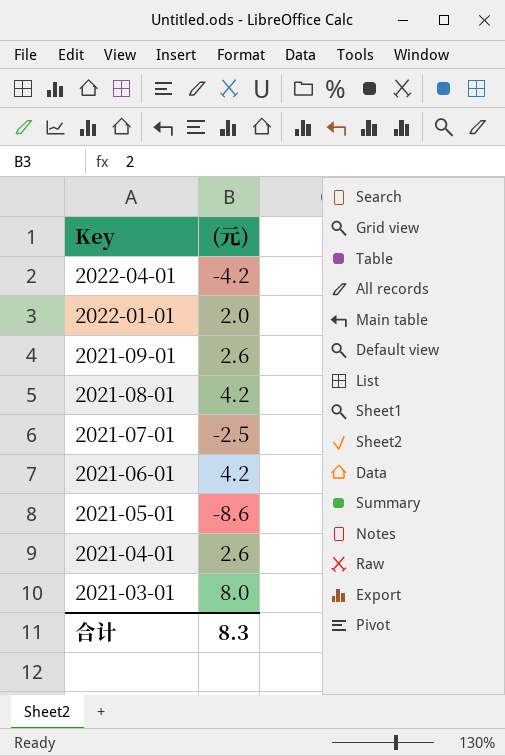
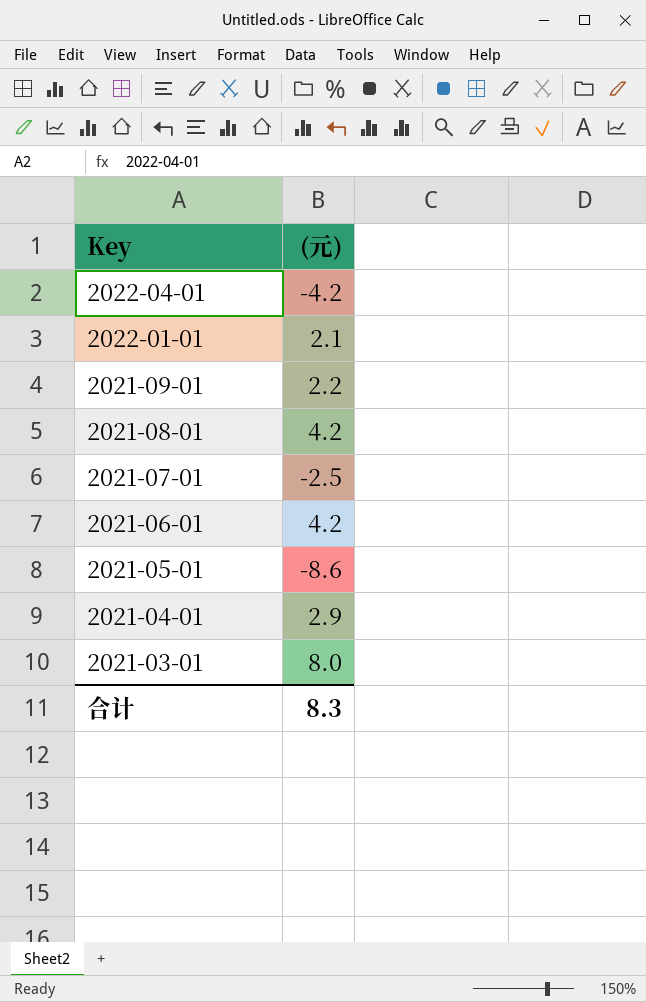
2022-01-01 | (元): 2.0 -> 2.1
2021-09-01 | (元): 2.6 -> 2.2
2021-04-01 | (元): 2.6 -> 2.9

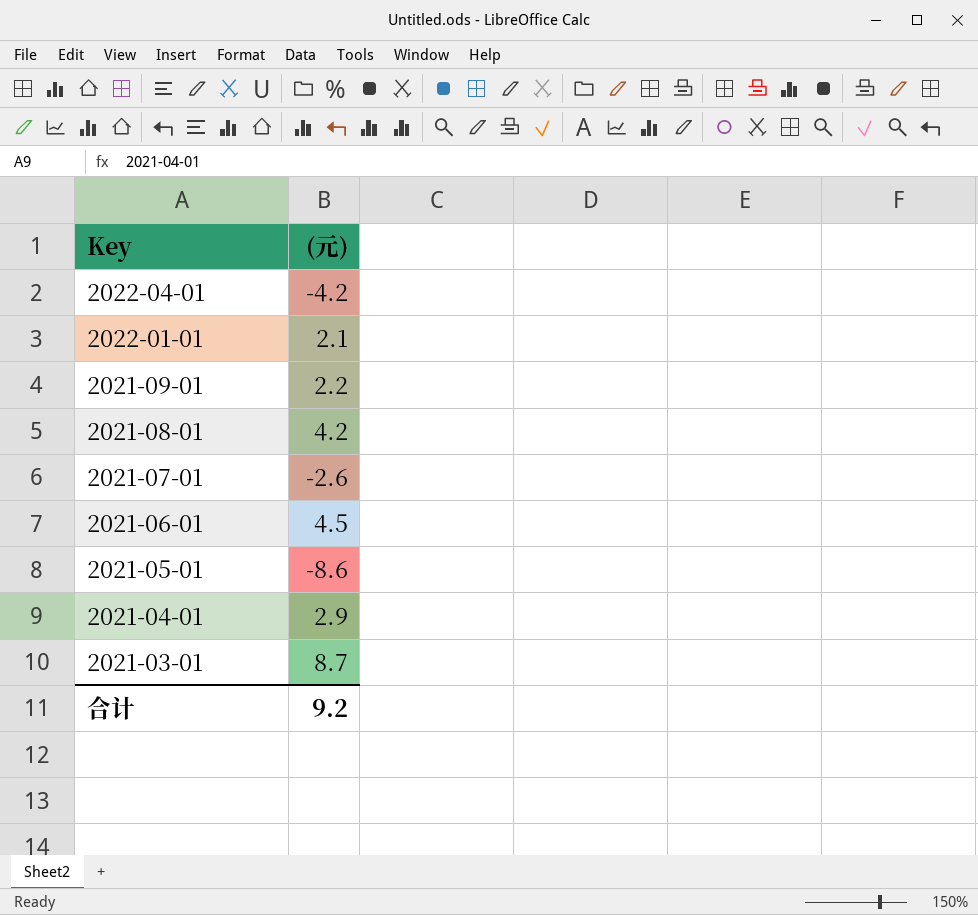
2021-07-01 | (元): -2.5 -> -2.6
2021-06-01 | (元): 4.2 -> 4.5
2021-03-01 | (元): 8.0 -> 8.7
合计 | (元): 8.3 -> 9.2

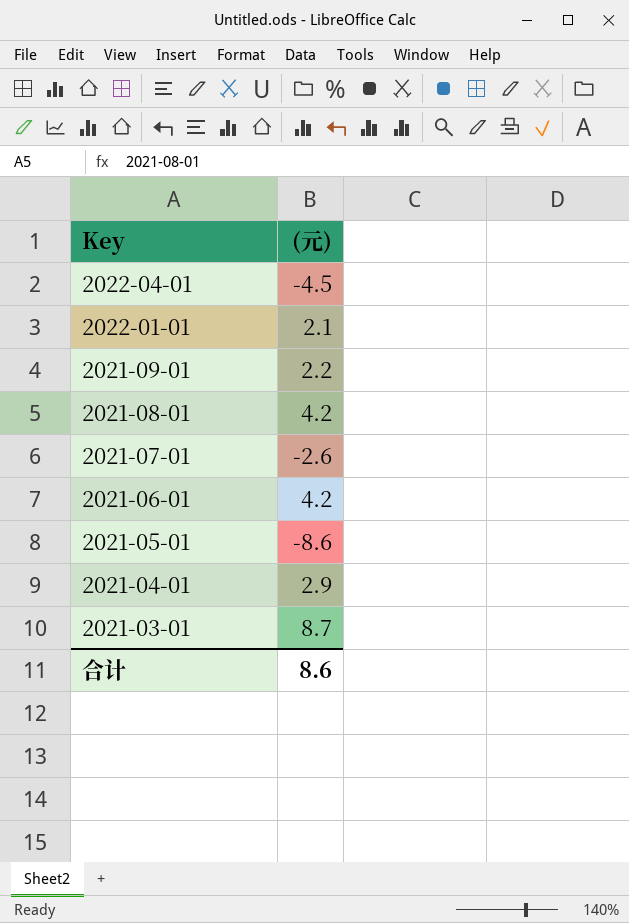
2022-04-01 | (元): -4.2 -> -4.5
2021-06-01 | (元): 4.5 -> 4.2
合计 | (元): 9.2 -> 8.6

